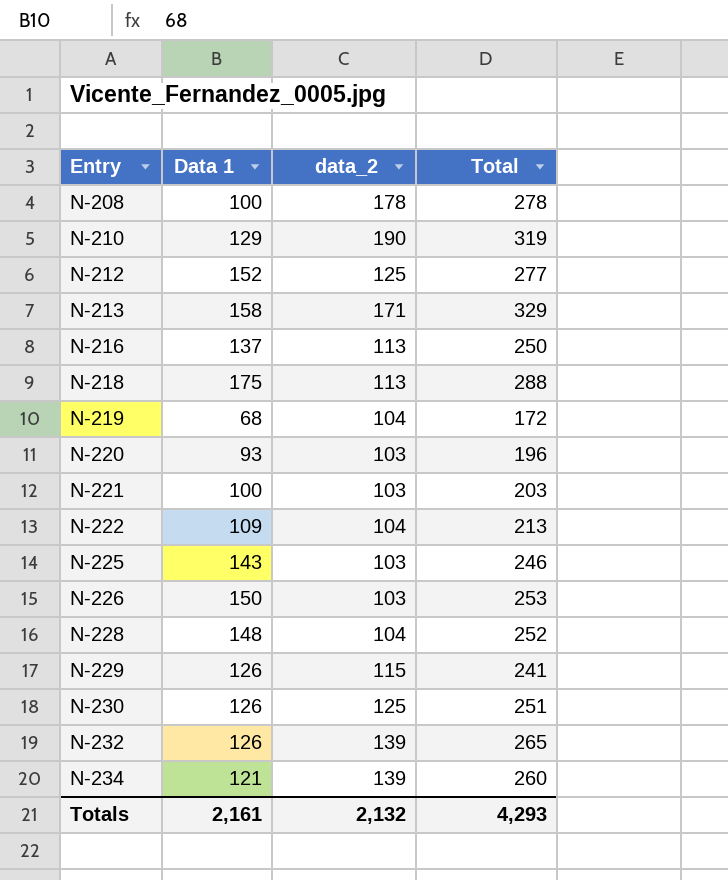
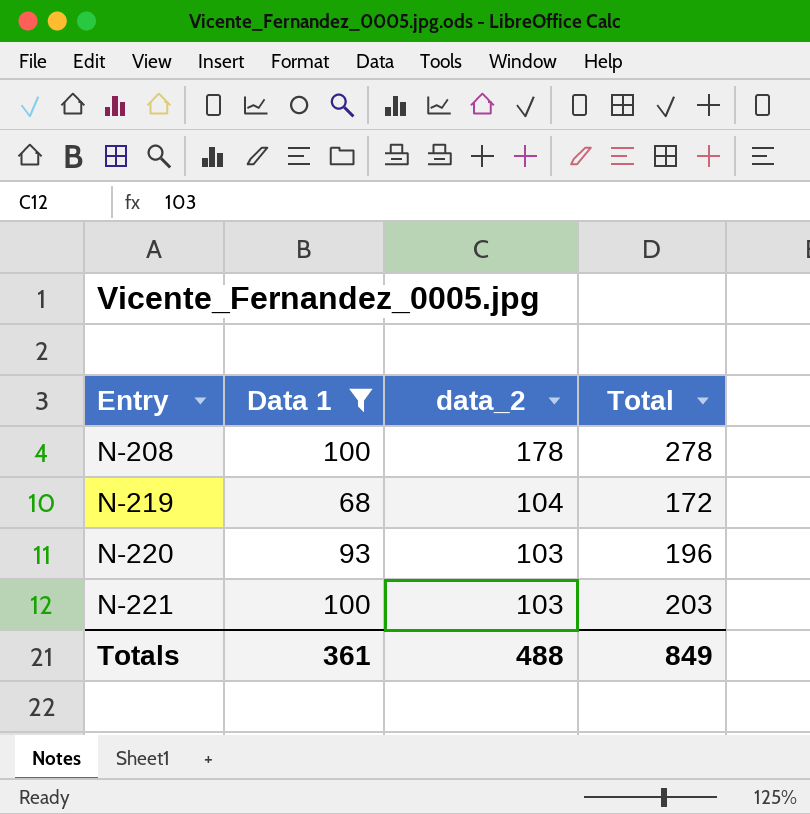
filter: none -> Data 1 <= 100
Totals | Data 1: 2,161 -> 361
Totals | data_2: 2,132 -> 488
Totals | Total: 4,293 -> 849

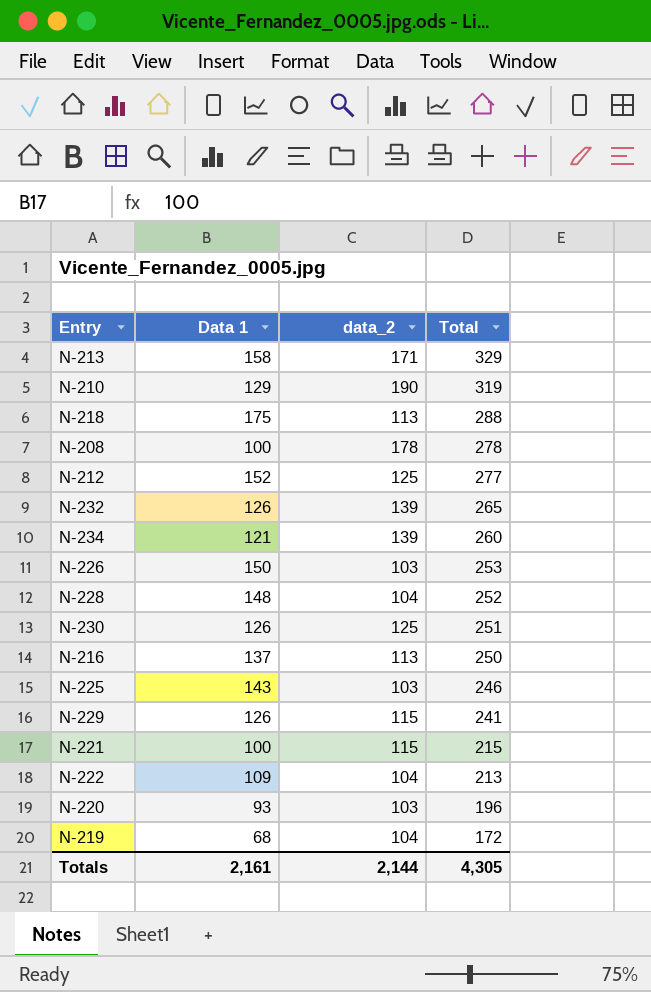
filter: Data 1 <= 100 -> none
row order: Entry ascending -> Total descending
N-221 | data_2: 103 -> 115
N-221 | Total: 203 -> 215
Totals | Data 1: 361 -> 2,161
Totals | data_2: 488 -> 2,144
Totals | Total: 849 -> 4,305

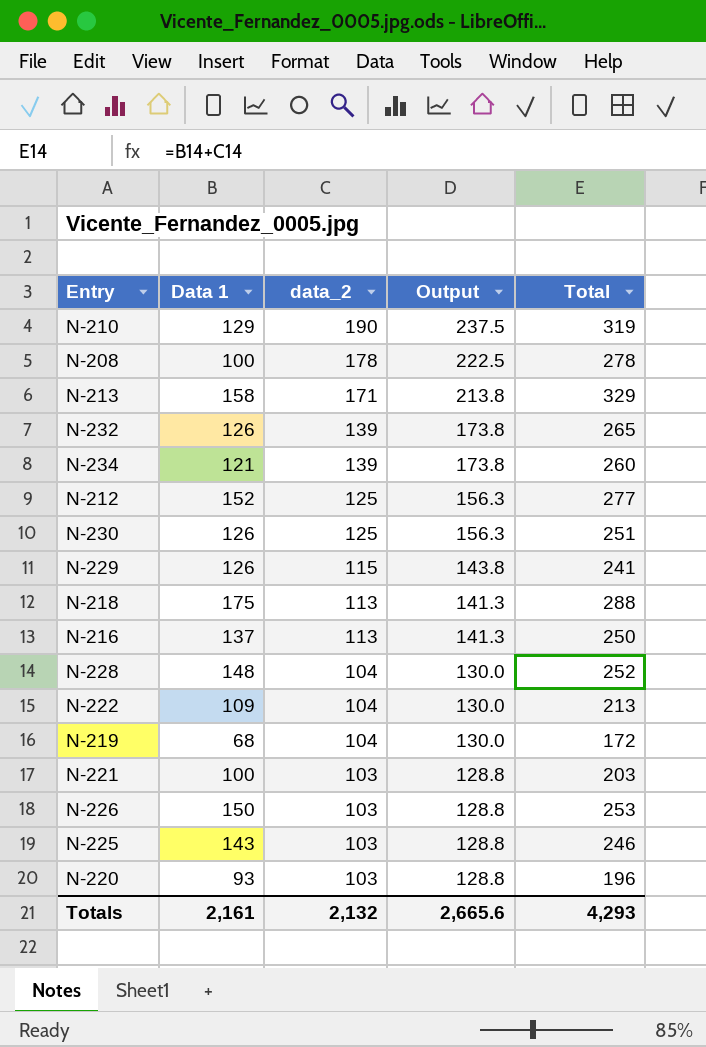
row order: Total descending -> data_2 descending
column Output | formula: none -> [data_2] * 1.25
N-221 | data_2: 115 -> 103
N-221 | Total: 215 -> 203
Totals | data_2: 2,144 -> 2,132
Totals | Total: 4,305 -> 4,293

